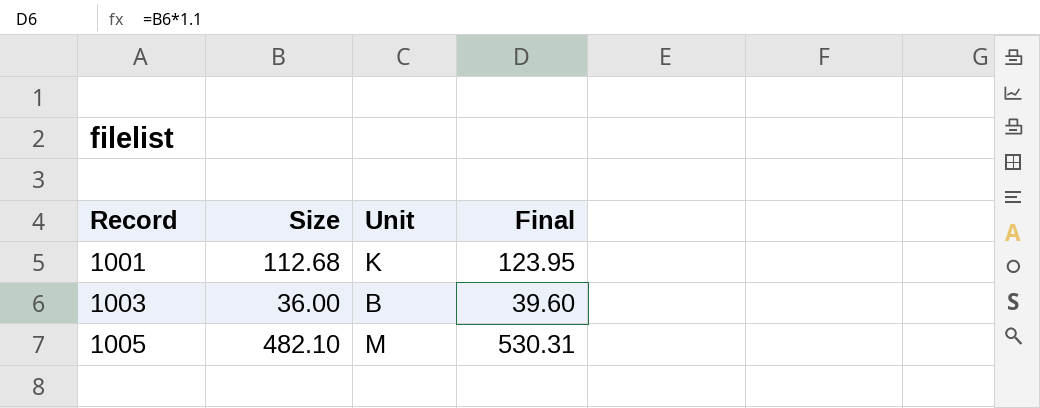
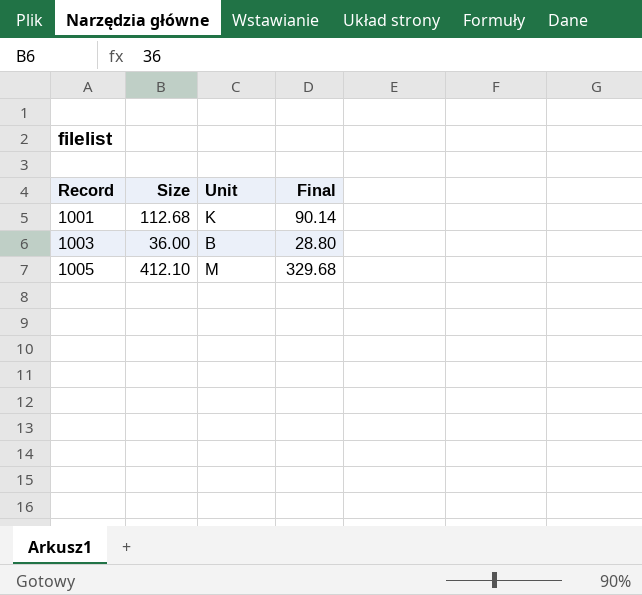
column Final | formula: [Size] * 1.1 -> [Size] * 0.8
1005 | Size: 482.10 -> 412.10

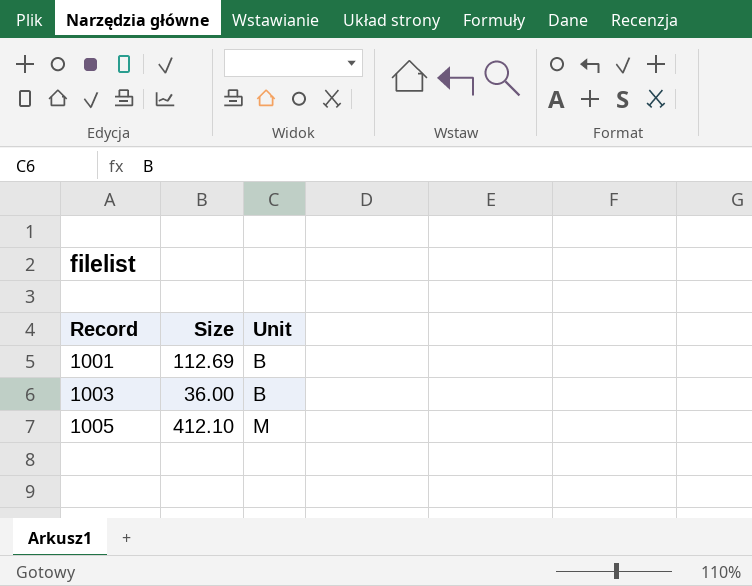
column Final | formula: [Size] * 0.8 -> none
1001 | Size: 112.68 -> 112.69
1001 | Unit: K -> B

